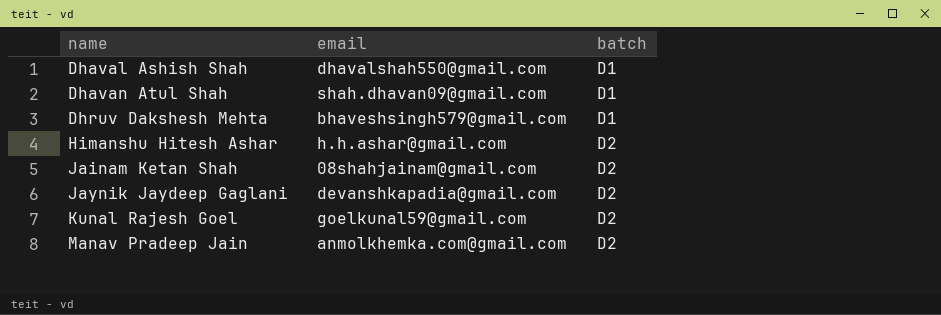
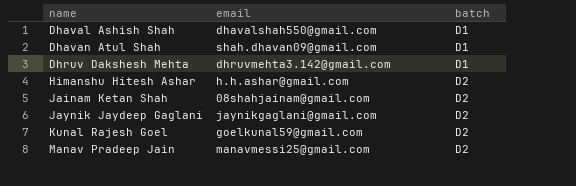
Dhruv Dakshesh Mehta | email: bhaveshsingh579@gmail.com -> dhruvmehta3.142@gmail.com
Jaynik Jaydeep Gaglani | email: devanshkapadia@gmail.com -> jaynikgaglani@gmail.com
Manav Pradeep Jain | email: anmolkhemka.com@gmail.com -> manavmessi25@gmail.com

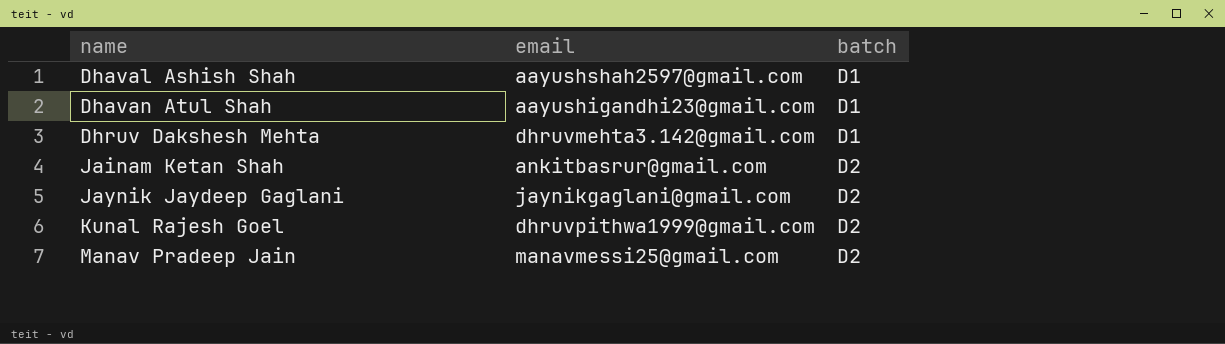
row Himanshu Hitesh Ashar: h.h.ashar@gmail.com | D2 -> none
Dhaval Ashish Shah | email: dhavalshah550@gmail.com -> aayushshah2597@gmail.com
Dhavan Atul Shah | email: shah.dhavan09@gmail.com -> aayushigandhi23@gmail.com
Jainam Ketan Shah | email: 08shahjainam@gmail.com -> ankitbasrur@gmail.com
Kunal Rajesh Goel | email: goelkunal59@gmail.com -> dhruvpithwa1999@gmail.com

